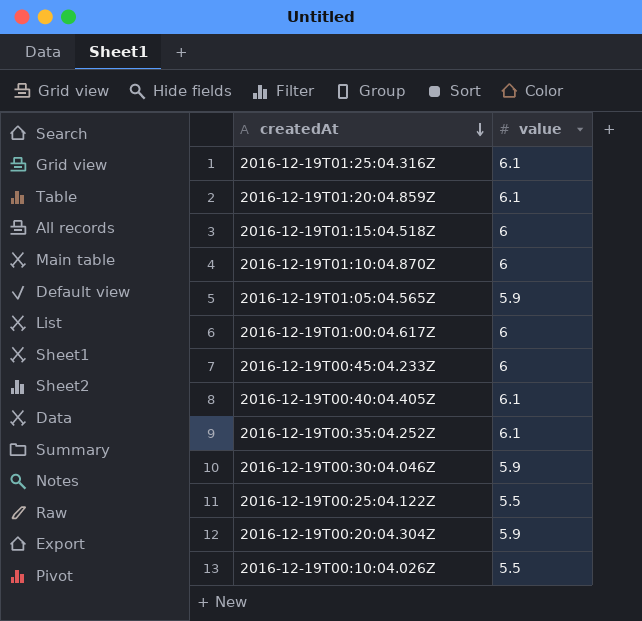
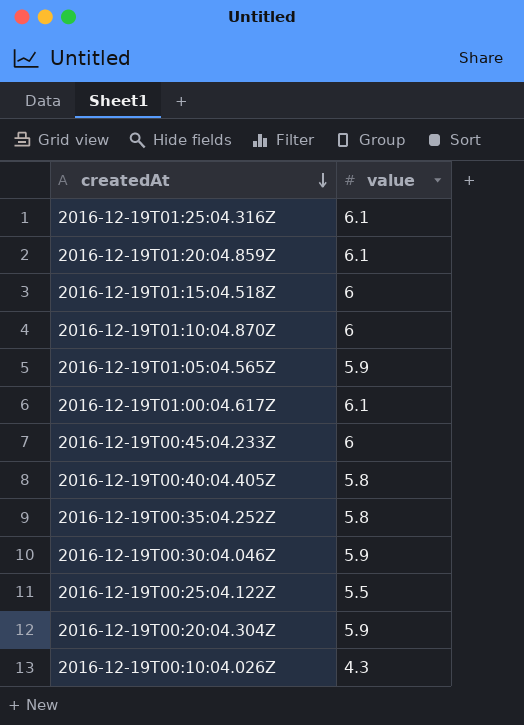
2016-12-19T01:00:04.617Z | value: 6 -> 6.1
2016-12-19T00:40:04.405Z | value: 6.1 -> 5.8
2016-12-19T00:35:04.252Z | value: 6.1 -> 5.8
2016-12-19T00:10:04.026Z | value: 5.5 -> 4.3

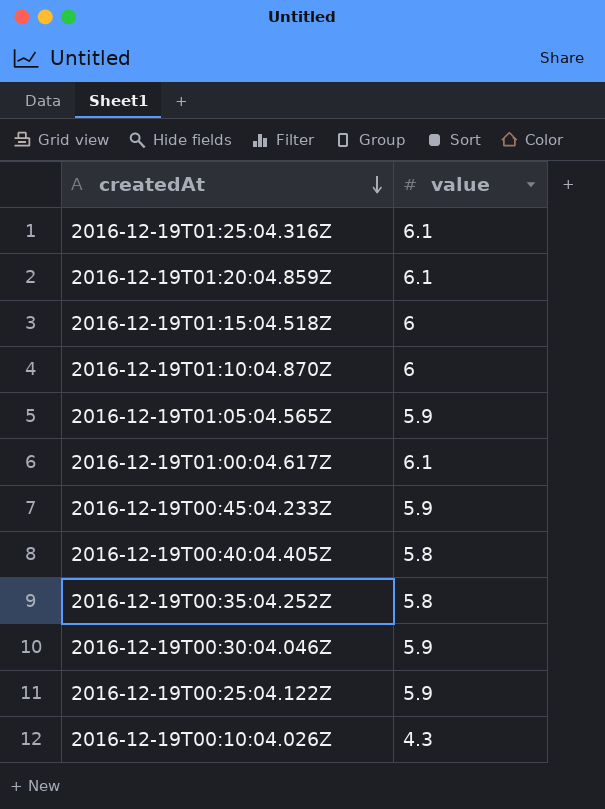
row 2016-12-19T00:20:04.304Z: 5.9 -> none
2016-12-19T00:45:04.233Z | value: 6 -> 5.9
2016-12-19T00:25:04.122Z | value: 5.5 -> 5.9

